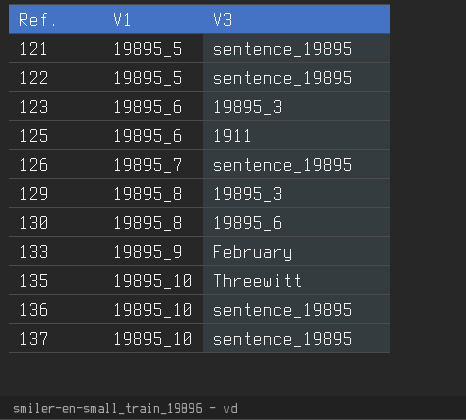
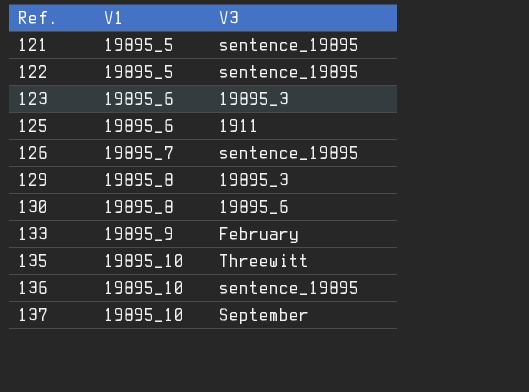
137 | V3: sentence_19895 -> September

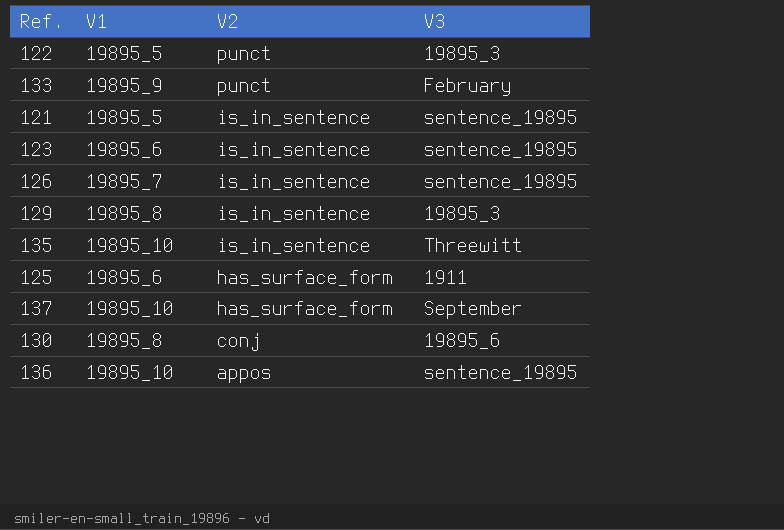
row order: Ref. ascending -> V2 descending
column V2 | position: none -> 3
122 | V3: sentence_19895 -> 19895_3
123 | V3: 19895_3 -> sentence_19895

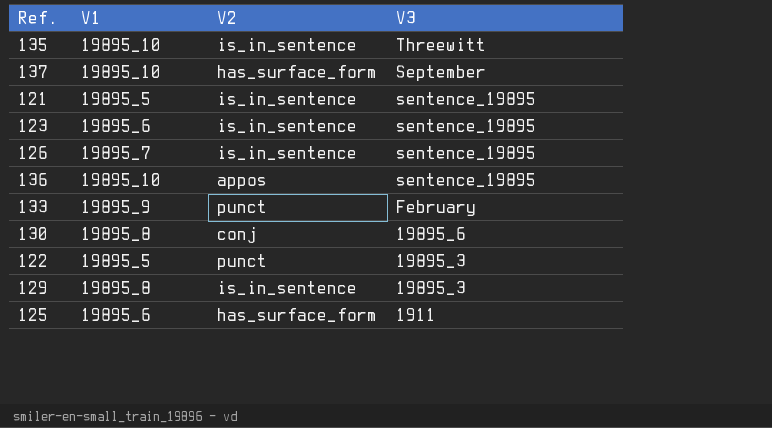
row order: V2 descending -> V3 descending

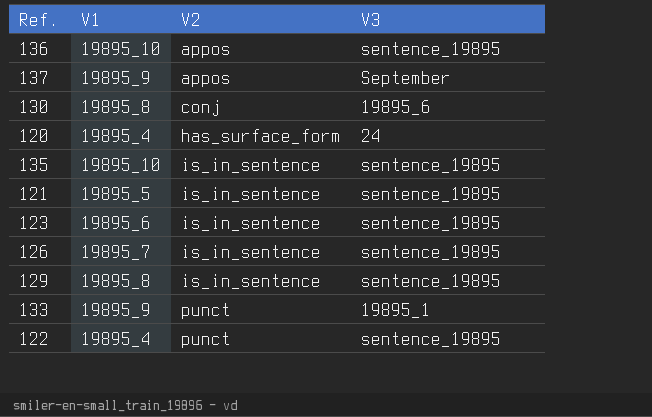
row order: V3 descending -> V2 ascending
row 125: 19895_6 | has_surface_form | 1911 -> none
137 | V1: 19895_10 -> 19895_9
137 | V2: has_surface_form -> appos
row 120: none -> 19895_4 | has_surface_form | 24
135 | V3: Threewitt -> sentence_19895
129 | V3: 19895_3 -> sentence_19895
133 | V3: February -> 19895_1
122 | V1: 19895_5 -> 19895_4
122 | V3: 19895_3 -> sentence_19895

